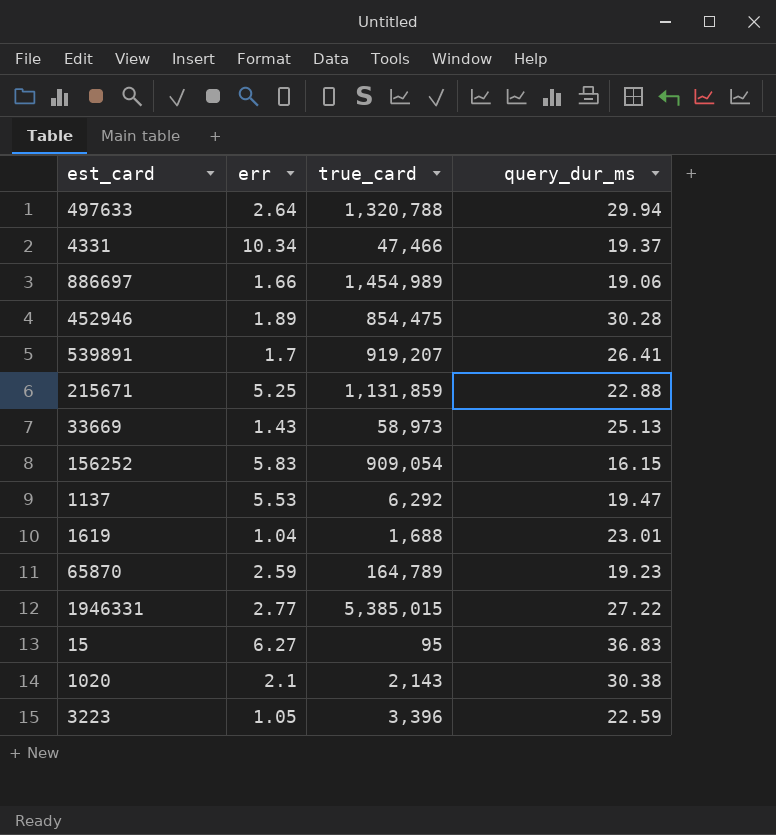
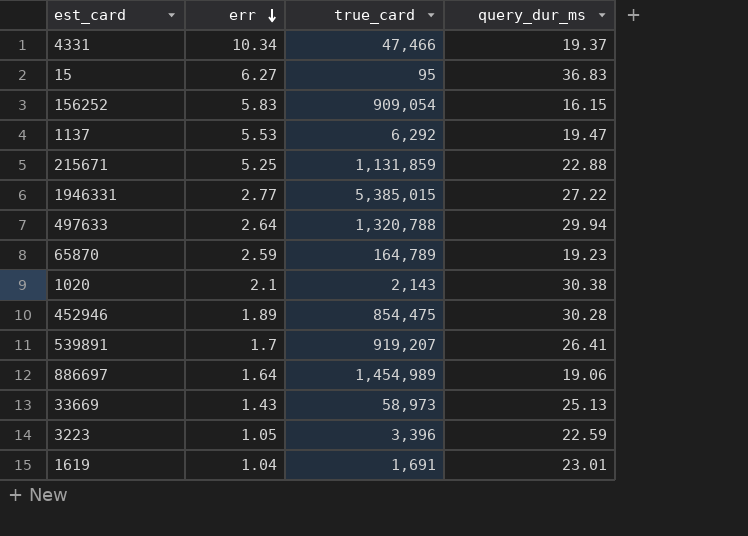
row order: none -> err descending
886697 | err: 1.66 -> 1.64
1619 | true_card: 1,688 -> 1,691

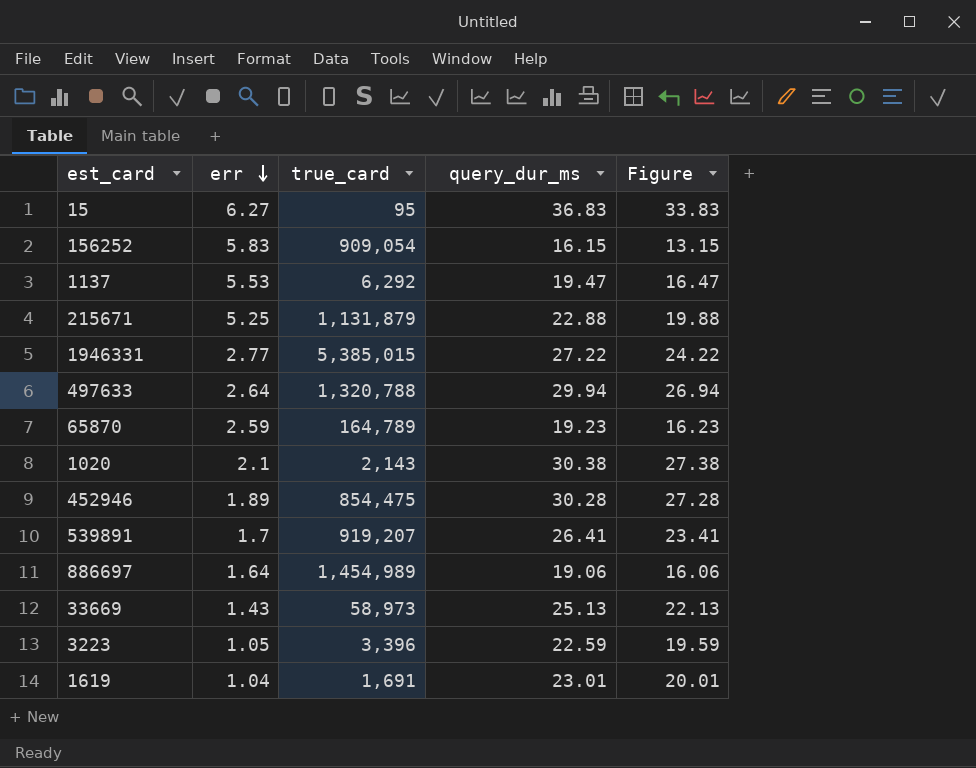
column Figure | formula: none -> [query_dur_ms] - 3
row 4331: 10.34 | 47,466 | 19.37 -> none
215671 | true_card: 1,131,859 -> 1,131,879

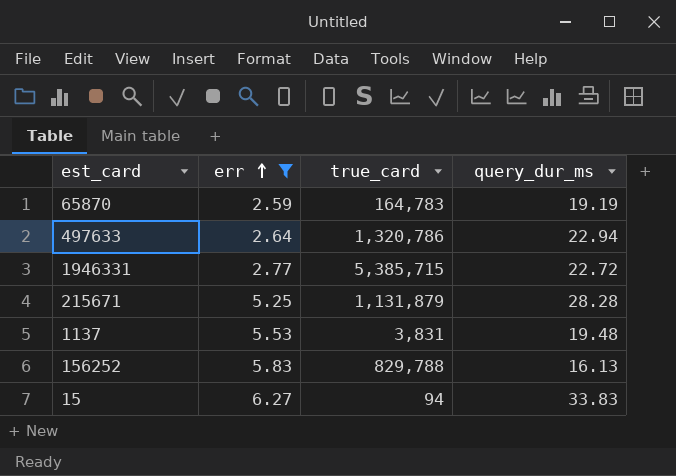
filter: none -> err >= 2.59
row order: err descending -> err ascending
column Figure | formula: [query_dur_ms] - 3 -> none
65870 | true_card: 164,789 -> 164,783
65870 | query_dur_ms: 19.23 -> 19.19
497633 | true_card: 1,320,788 -> 1,320,786
497633 | query_dur_ms: 29.94 -> 22.94
1946331 | true_card: 5,385,015 -> 5,385,715
1946331 | query_dur_ms: 27.22 -> 22.72
215671 | query_dur_ms: 22.88 -> 28.28
1137 | true_card: 6,292 -> 3,831
1137 | query_dur_ms: 19.47 -> 19.48
156252 | true_card: 909,054 -> 829,788
156252 | query_dur_ms: 16.15 -> 16.13
15 | true_card: 95 -> 94
15 | query_dur_ms: 36.83 -> 33.83

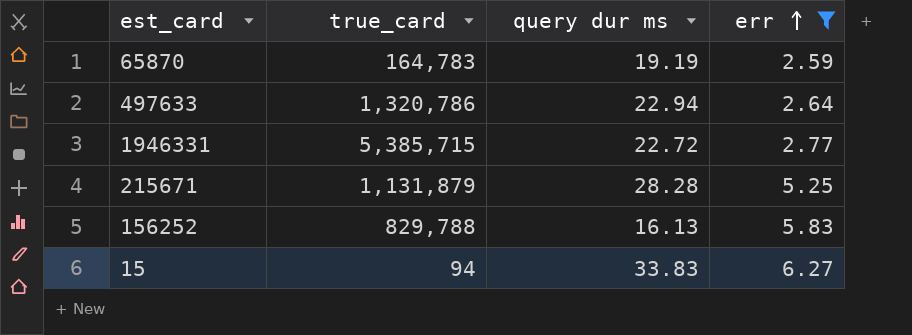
column name: query_dur_ms -> query dur ms
column err | position: 2 -> 4
row 1137: 5.53 | 3,831 | 19.48 -> none

